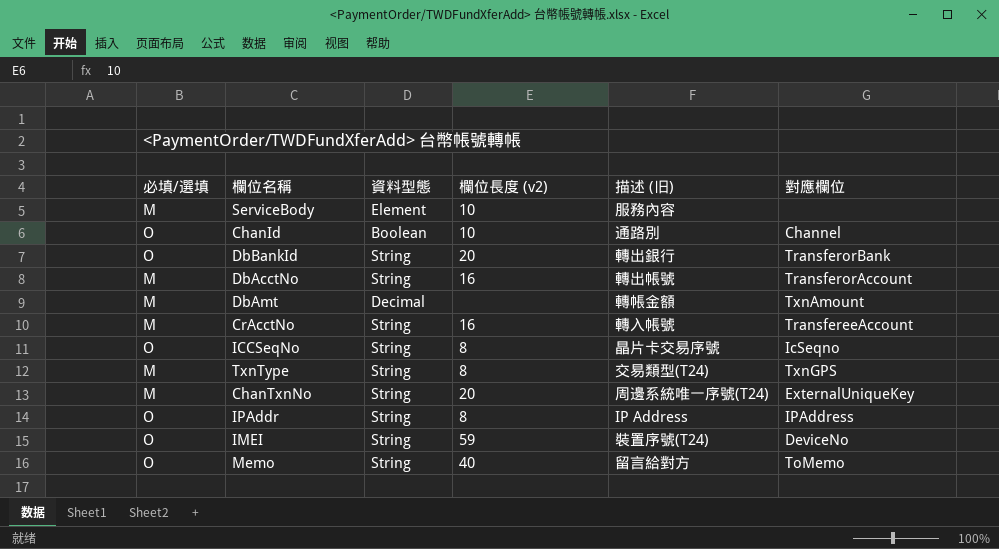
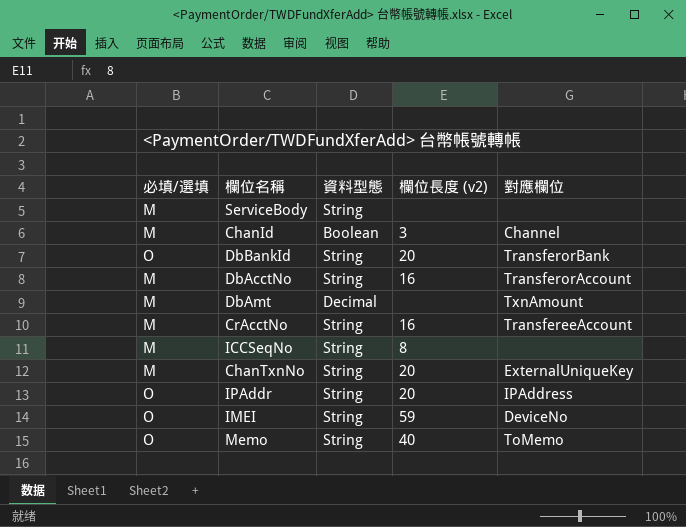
column 描述 (旧) | position: 5 -> none
row TxnType: M | String | 8 | 交易類型(T24) | TxnGPS -> none
ServiceBody | 資料型態: Element -> String
ServiceBody | 欄位長度 (v2): 10 -> none
ChanId | 必填/選填: O -> M
ChanId | 欄位長度 (v2): 10 -> 3
ICCSeqNo | 必填/選填: O -> M
ICCSeqNo | 對應欄位: IcSeqno -> none
IPAddr | 欄位長度 (v2): 8 -> 20

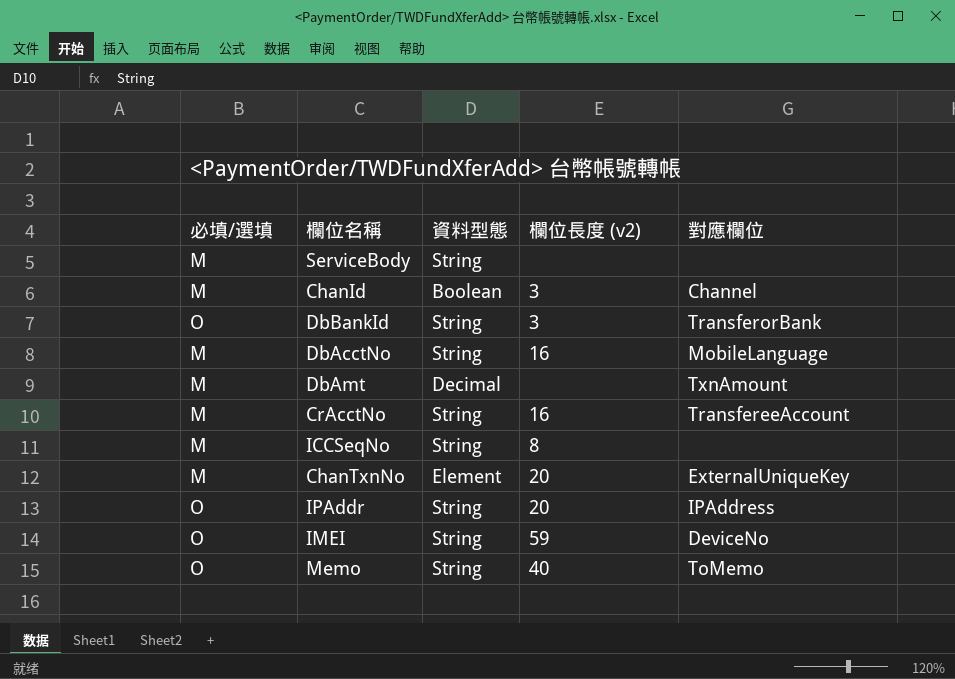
DbBankId | 欄位長度 (v2): 20 -> 3
DbAcctNo | 對應欄位: TransferorAccount -> MobileLanguage
ChanTxnNo | 資料型態: String -> Element

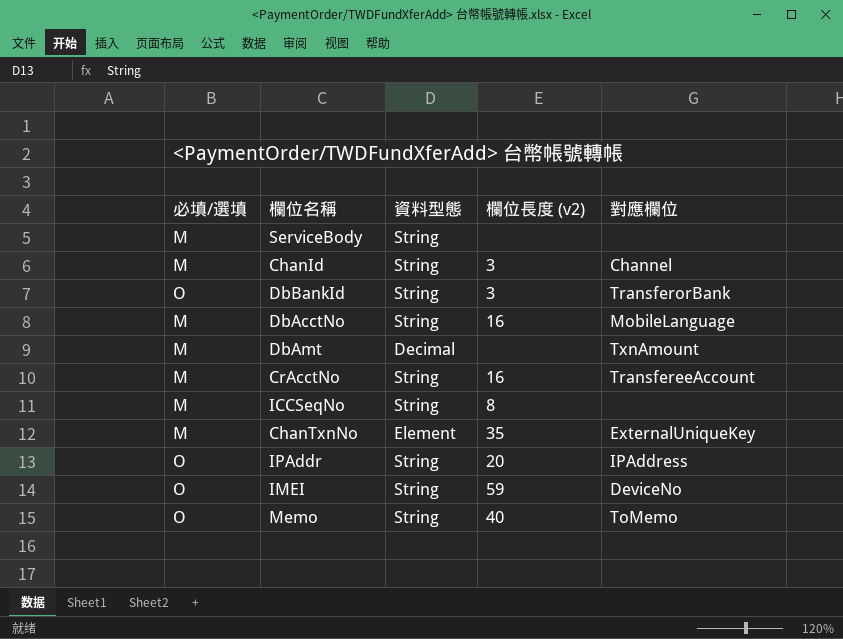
ChanId | 資料型態: Boolean -> String
ChanTxnNo | 欄位長度 (v2): 20 -> 35

